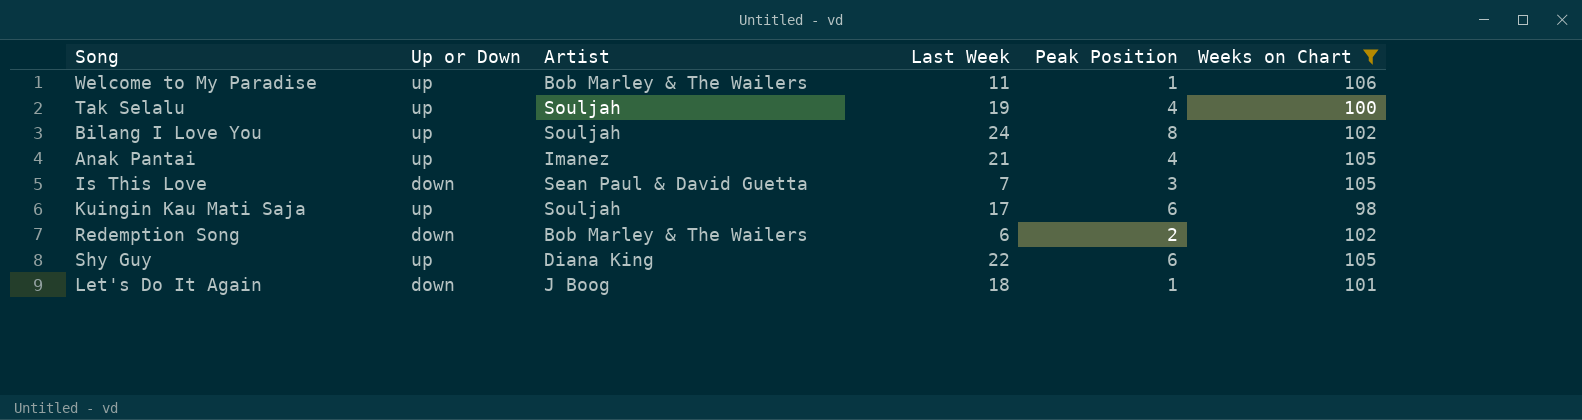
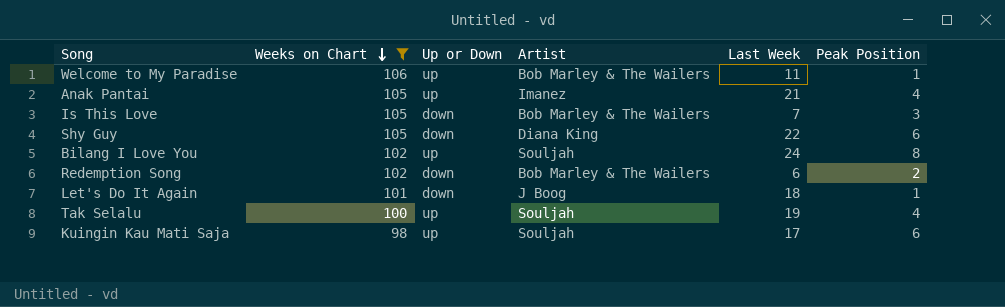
row order: none -> Weeks on Chart descending
column Weeks on Chart | position: 6 -> 2
Is This Love | Artist: Sean Paul & David Guetta -> Bob Marley & The Wailers
Shy Guy | Up or Down: up -> down

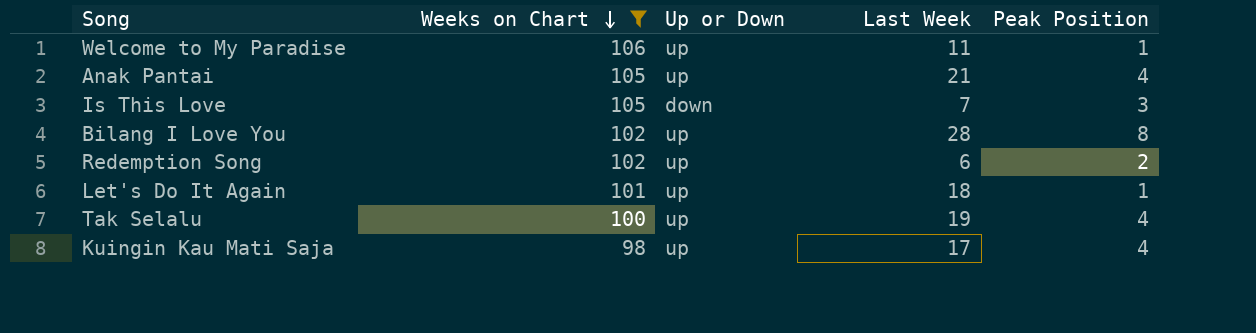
column Artist | position: 4 -> none
row Shy Guy: 105 | down | Diana King | 22 | 6 -> none
Bilang I Love You | Last Week: 24 -> 28
Redemption Song | Up or Down: down -> up
Let's Do It Again | Up or Down: down -> up
Kuingin Kau Mati Saja | Peak Position: 6 -> 4

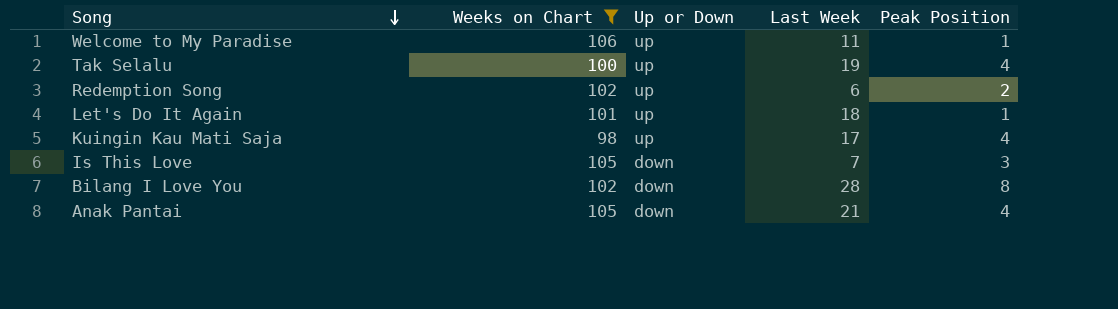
row order: Weeks on Chart descending -> Song descending
Bilang I Love You | Up or Down: up -> down
Anak Pantai | Up or Down: up -> down

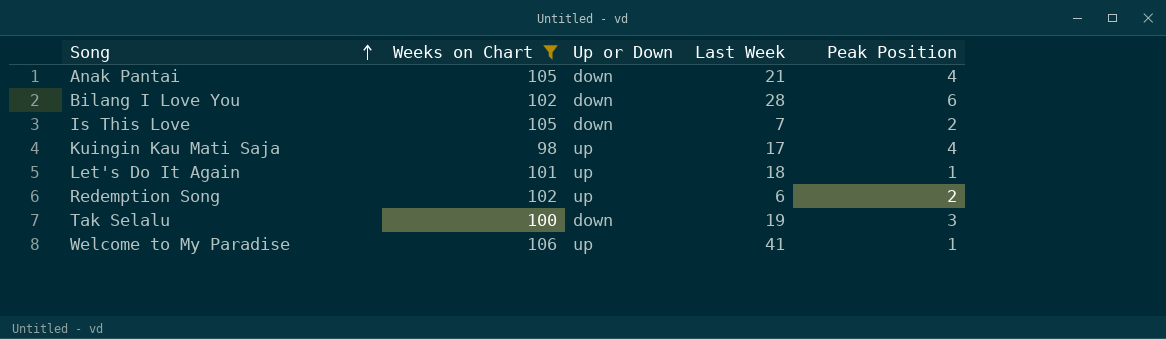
row order: Song descending -> Song ascending
Bilang I Love You | Peak Position: 8 -> 6
Is This Love | Peak Position: 3 -> 2
Tak Selalu | Up or Down: up -> down
Tak Selalu | Peak Position: 4 -> 3
Welcome to My Paradise | Last Week: 11 -> 41

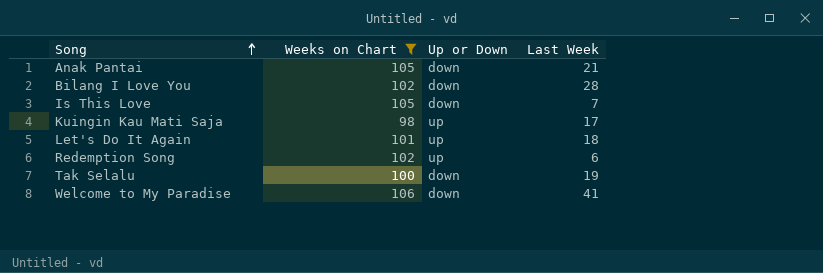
column Peak Position | position: 5 -> none
Welcome to My Paradise | Up or Down: up -> down

